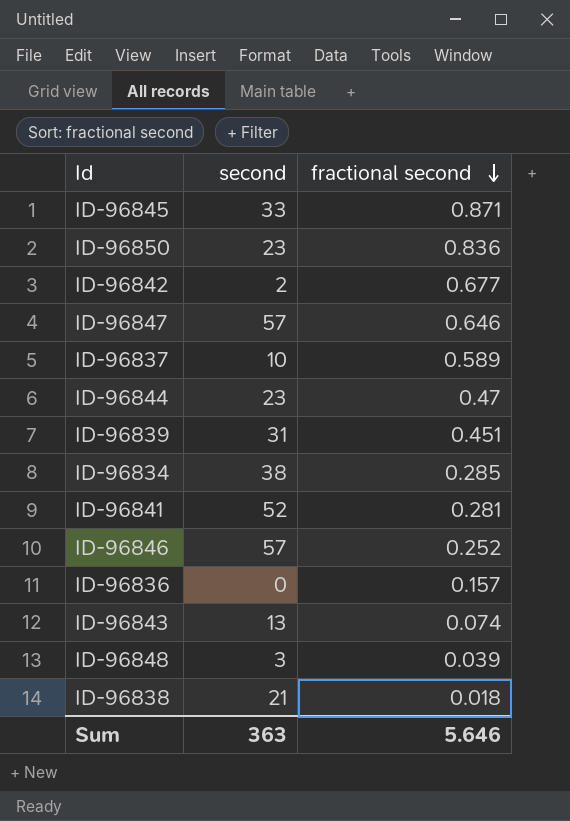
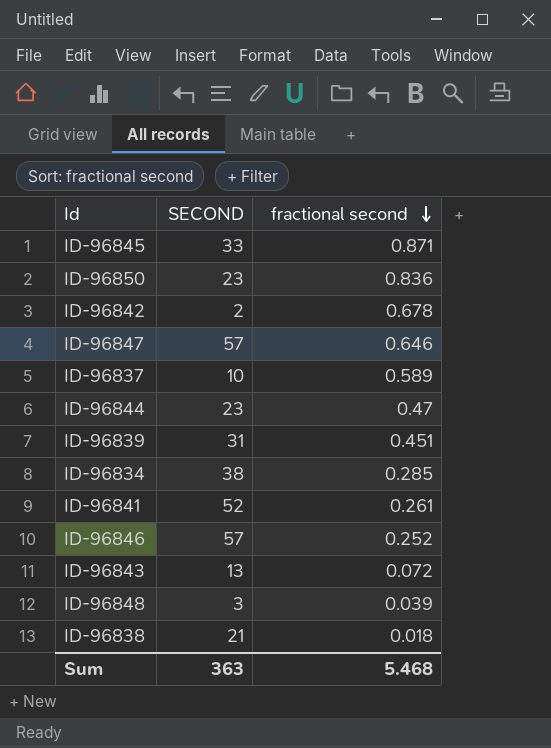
column name: second -> SECOND
row ID-96836: 0 | 0.157 -> none
ID-96842 | fractional second: 0.677 -> 0.678
ID-96841 | fractional second: 0.281 -> 0.261
ID-96843 | fractional second: 0.074 -> 0.072
Sum | fractional second: 5.646 -> 5.468

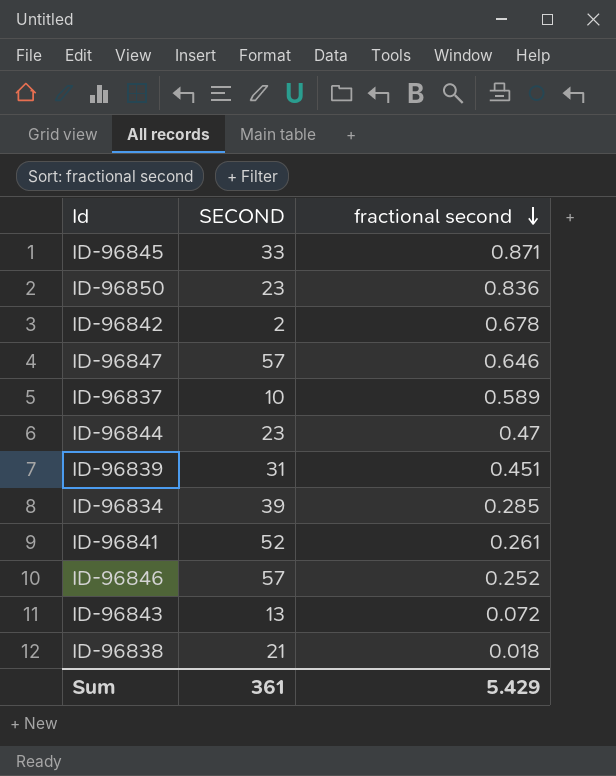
row ID-96848: 3 | 0.039 -> none
ID-96834 | SECOND: 38 -> 39
Sum | SECOND: 363 -> 361
Sum | fractional second: 5.468 -> 5.429

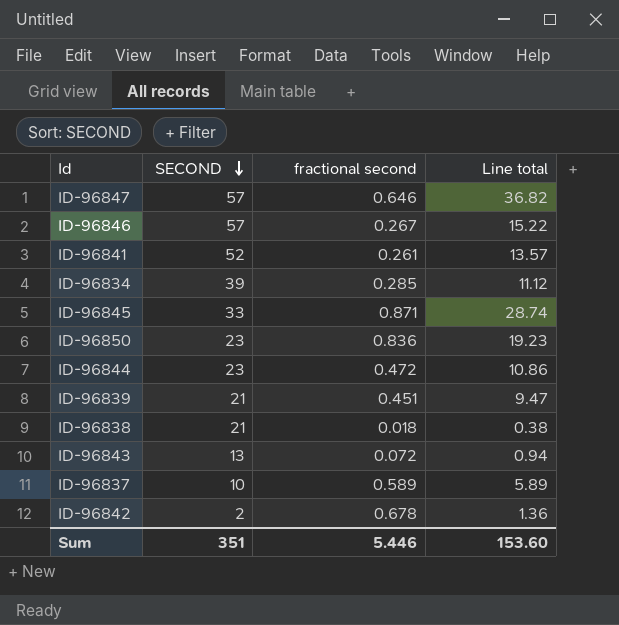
row order: fractional second descending -> SECOND descending
column Line total | formula: none -> [SECOND] * [fractional second]
ID-96846 | fractional second: 0.252 -> 0.267
ID-96844 | fractional second: 0.47 -> 0.472
ID-96839 | SECOND: 31 -> 21
Sum | SECOND: 361 -> 351
Sum | fractional second: 5.429 -> 5.446

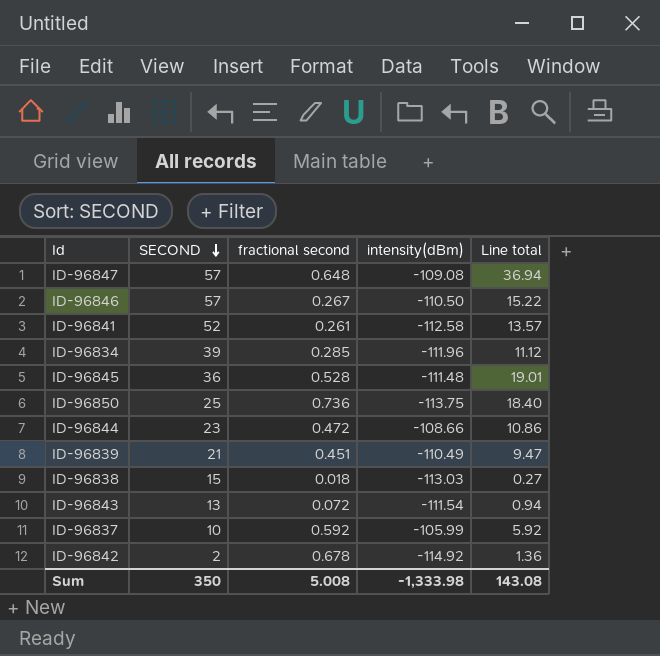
column intensity(dBm) | position: none -> 4
ID-96847 | fractional second: 0.646 -> 0.648
ID-96847 | Line total: 36.82 -> 36.94
ID-96845 | SECOND: 33 -> 36
ID-96845 | fractional second: 0.871 -> 0.528
ID-96845 | Line total: 28.74 -> 19.01
ID-96850 | SECOND: 23 -> 25
ID-96850 | fractional second: 0.836 -> 0.736
ID-96850 | Line total: 19.23 -> 18.40
ID-96838 | SECOND: 21 -> 15
ID-96838 | Line total: 0.38 -> 0.27
ID-96837 | fractional second: 0.589 -> 0.592
ID-96837 | Line total: 5.89 -> 5.92
Sum | SECOND: 351 -> 350
Sum | fractional second: 5.446 -> 5.008
Sum | Line total: 153.60 -> 143.08

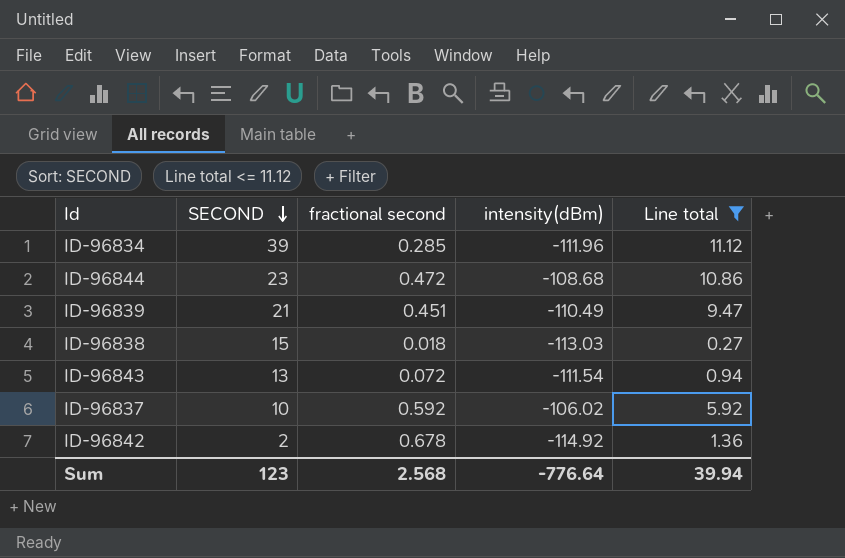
filter: none -> Line total <= 11.12
ID-96844 | intensity(dBm): -108.66 -> -108.68
ID-96837 | intensity(dBm): -105.99 -> -106.02
Sum | SECOND: 350 -> 123
Sum | fractional second: 5.008 -> 2.568
Sum | intensity(dBm): -1,333.98 -> -776.64
Sum | Line total: 143.08 -> 39.94

